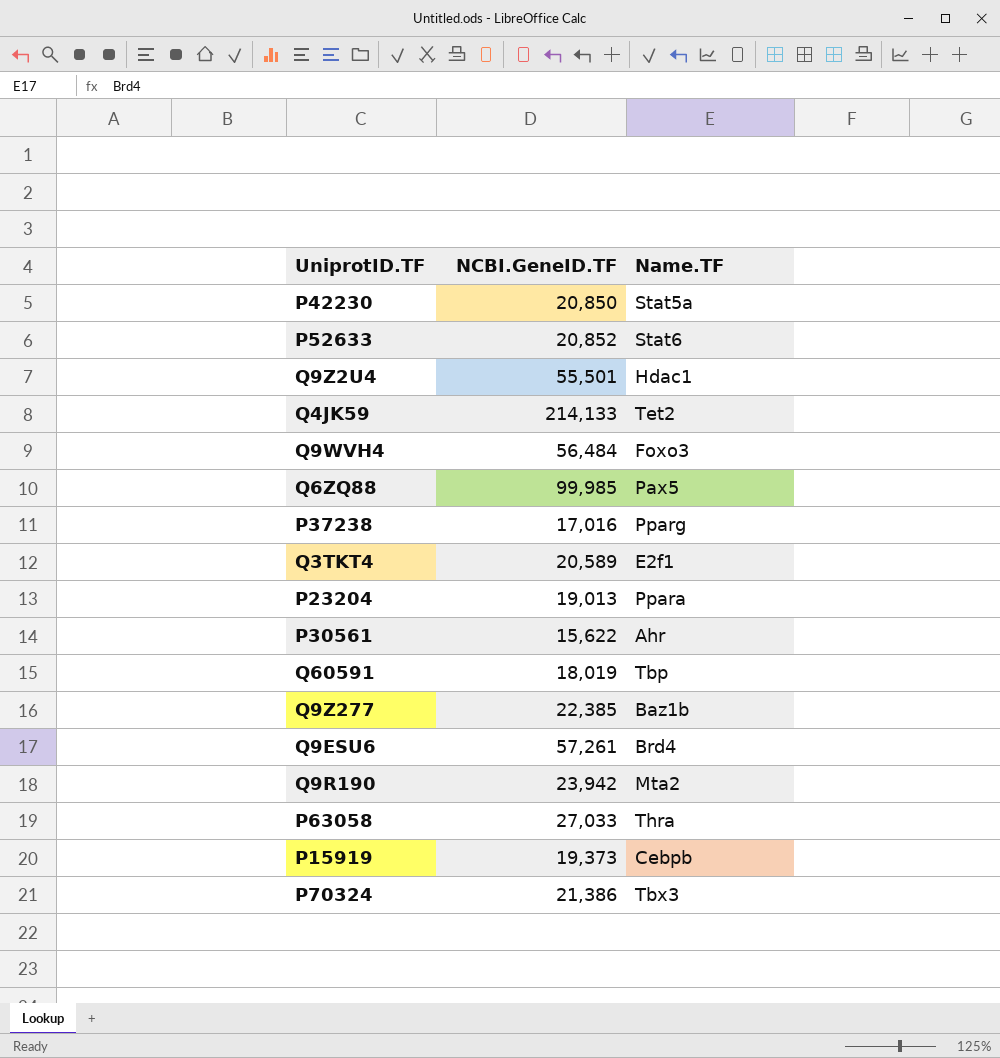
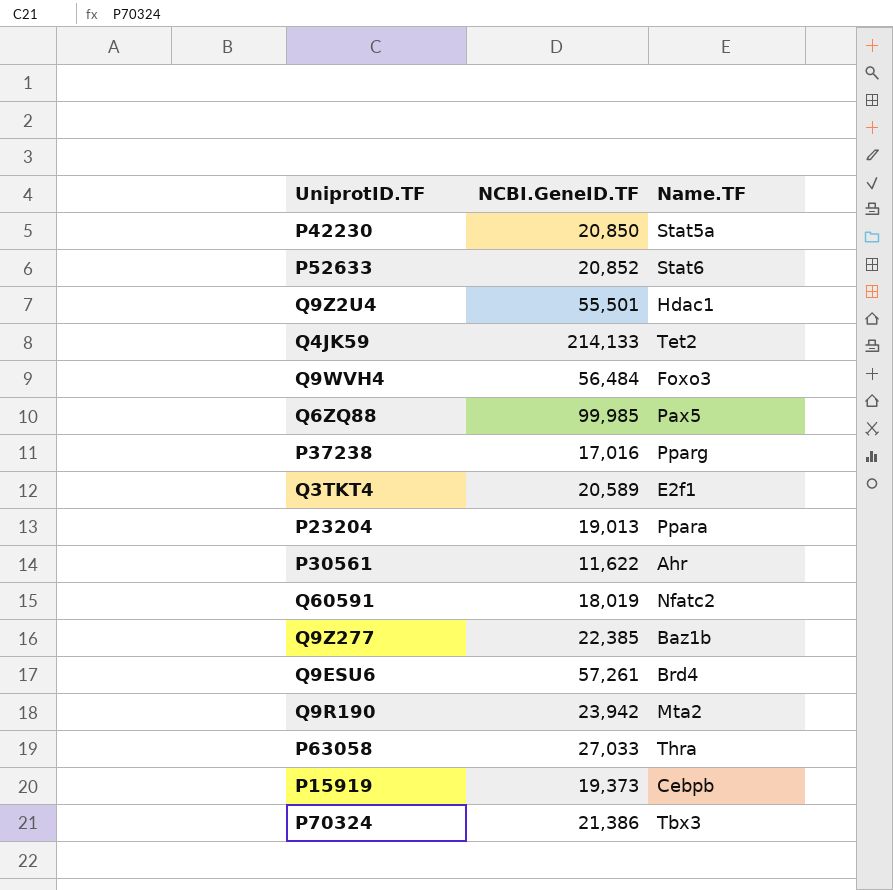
P30561 | NCBI.GeneID.TF: 15,622 -> 11,622
Q60591 | Name.TF: Tbp -> Nfatc2

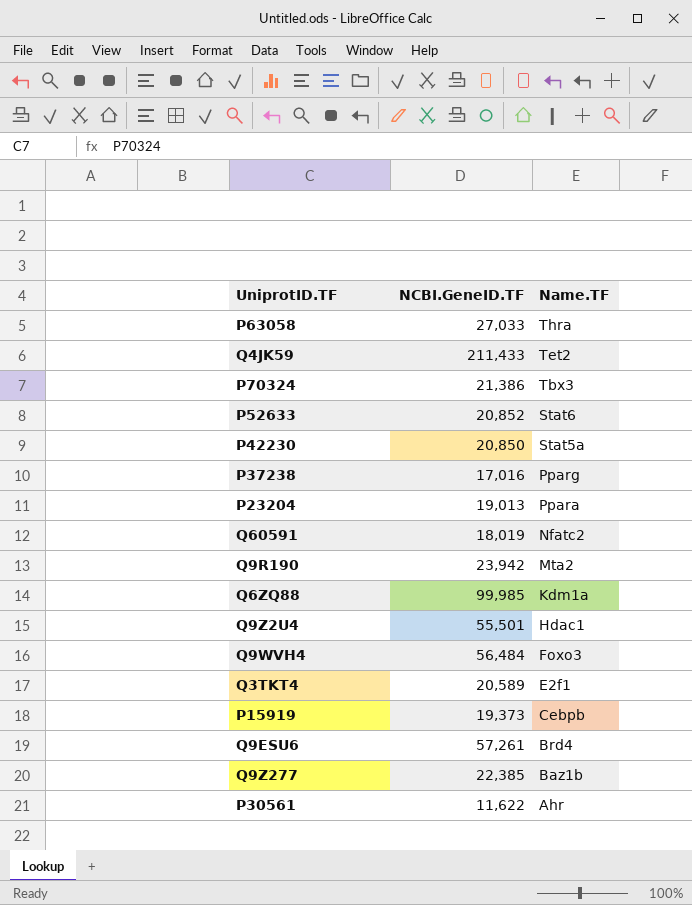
row order: none -> Name.TF descending
Q4JK59 | NCBI.GeneID.TF: 214,133 -> 211,433
Q6ZQ88 | Name.TF: Pax5 -> Kdm1a

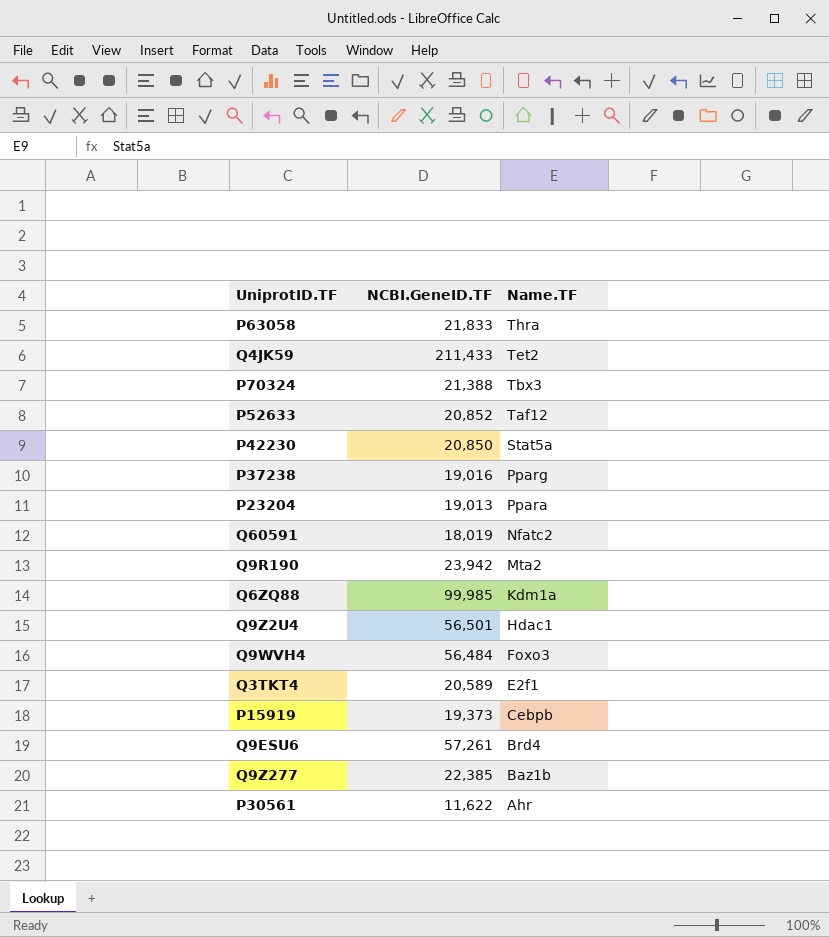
P63058 | NCBI.GeneID.TF: 27,033 -> 21,833
P70324 | NCBI.GeneID.TF: 21,386 -> 21,388
P52633 | Name.TF: Stat6 -> Taf12
P37238 | NCBI.GeneID.TF: 17,016 -> 19,016
Q9Z2U4 | NCBI.GeneID.TF: 55,501 -> 56,501

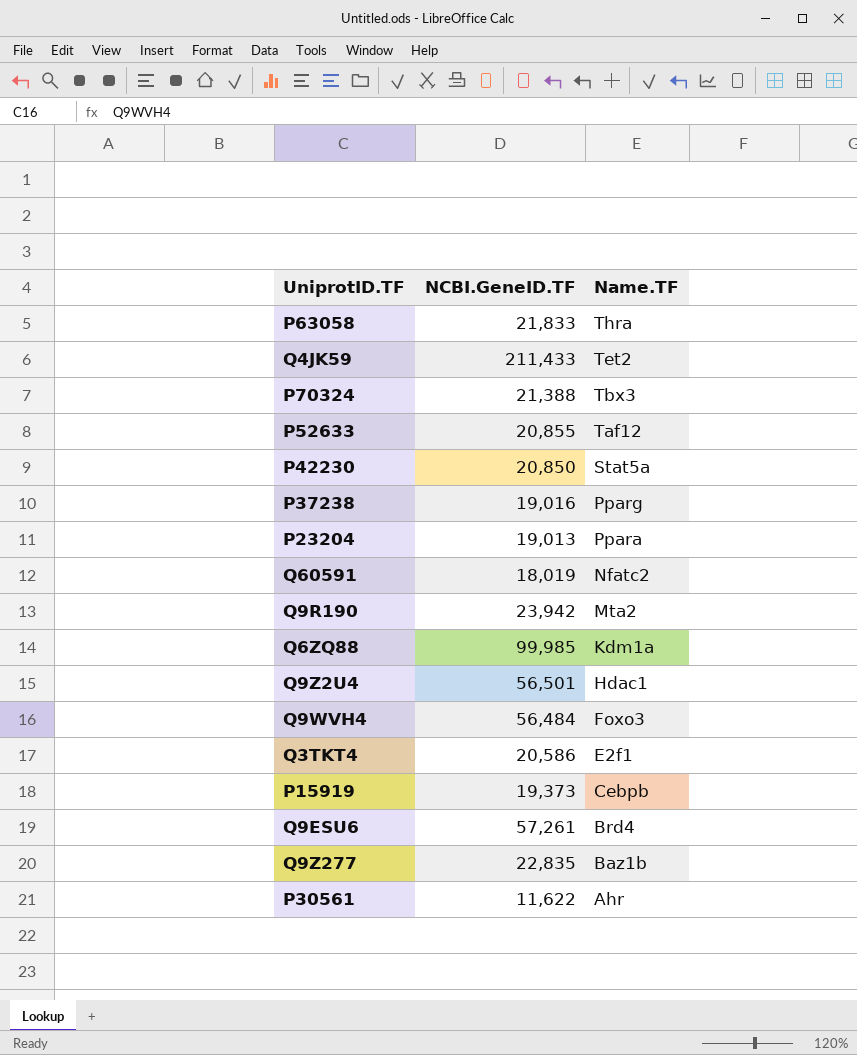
P52633 | NCBI.GeneID.TF: 20,852 -> 20,855
Q3TKT4 | NCBI.GeneID.TF: 20,589 -> 20,586
Q9Z277 | NCBI.GeneID.TF: 22,385 -> 22,835

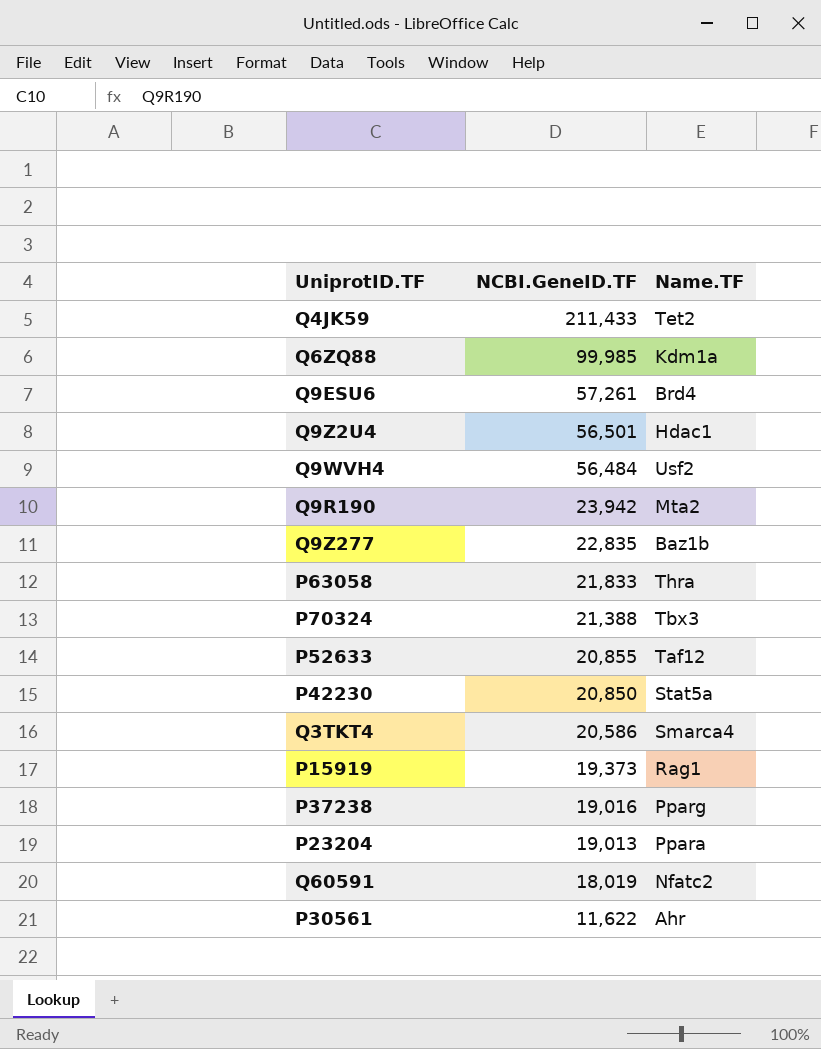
row order: Name.TF descending -> NCBI.GeneID.TF descending
Q9WVH4 | Name.TF: Foxo3 -> Usf2
Q3TKT4 | Name.TF: E2f1 -> Smarca4
P15919 | Name.TF: Cebpb -> Rag1

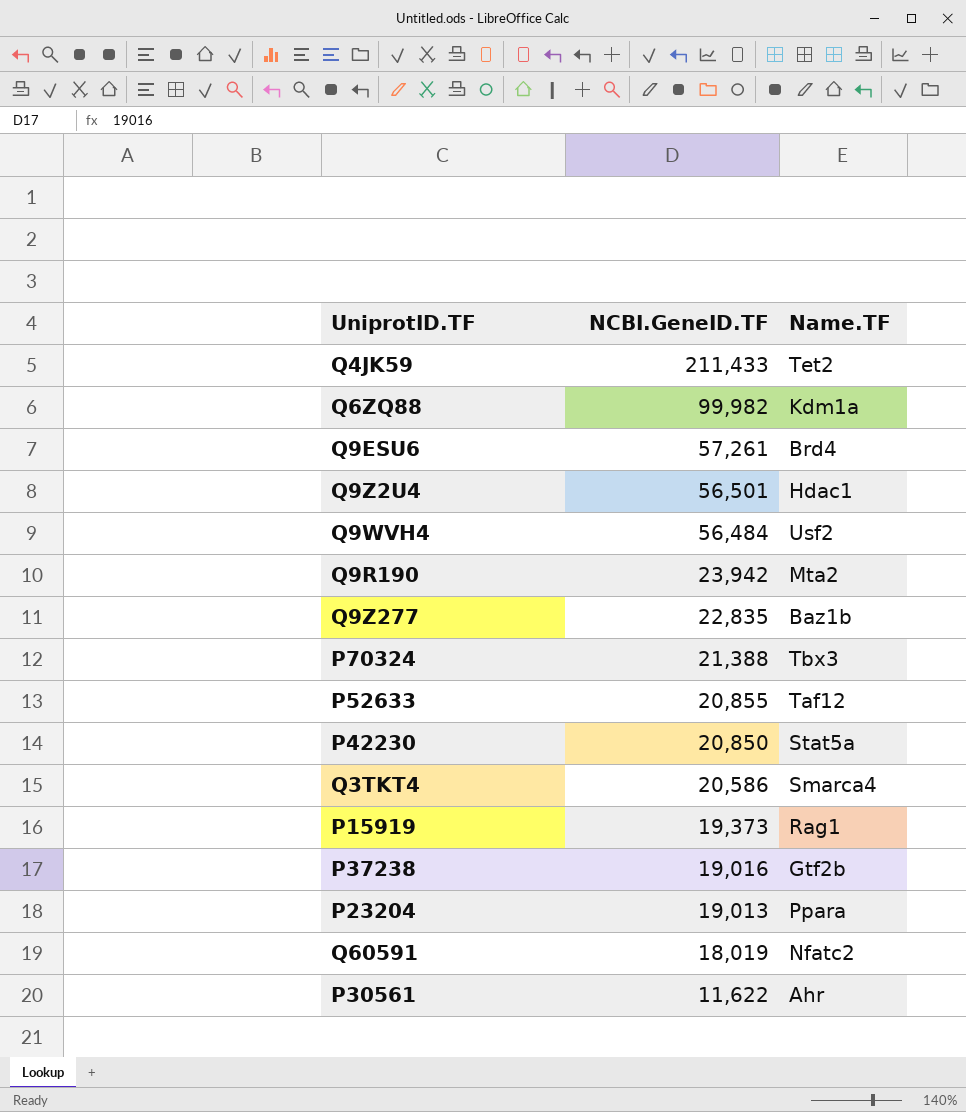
row P63058: 21,833 | Thra -> none
Q6ZQ88 | NCBI.GeneID.TF: 99,985 -> 99,982
P37238 | Name.TF: Pparg -> Gtf2b

